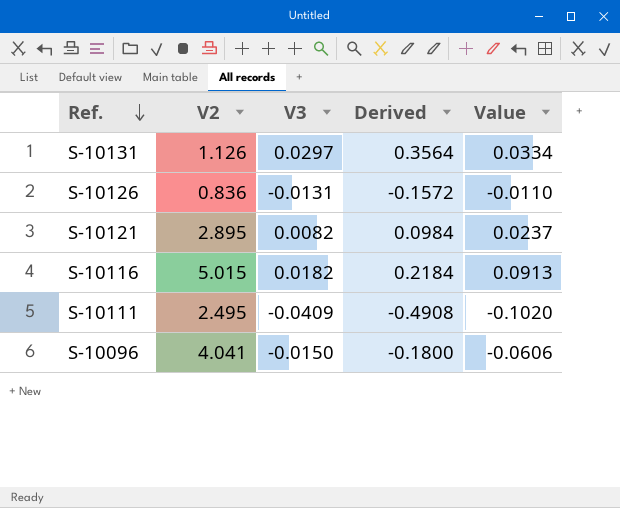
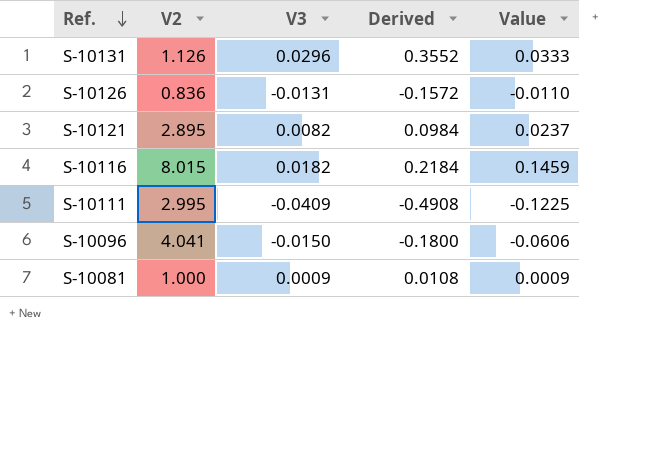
S-10131 | V3: 0.0297 -> 0.0296
S-10131 | Derived: 0.3564 -> 0.3552
S-10131 | Value: 0.0334 -> 0.0333
S-10116 | V2: 5.015 -> 8.015
S-10116 | Value: 0.0913 -> 0.1459
S-10111 | V2: 2.495 -> 2.995
S-10111 | Value: -0.1020 -> -0.1225
row S-10081: none -> 1.000 | 0.0009 | 0.0108 | 0.0009

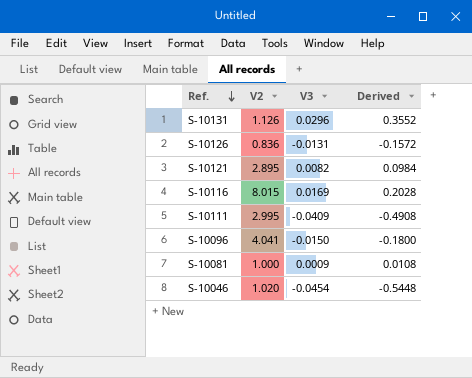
column Value | formula: [V2] * [V3] -> none
S-10116 | V3: 0.0182 -> 0.0169
S-10116 | Derived: 0.2184 -> 0.2028
row S-10046: none -> 1.020 | -0.0454 | -0.5448

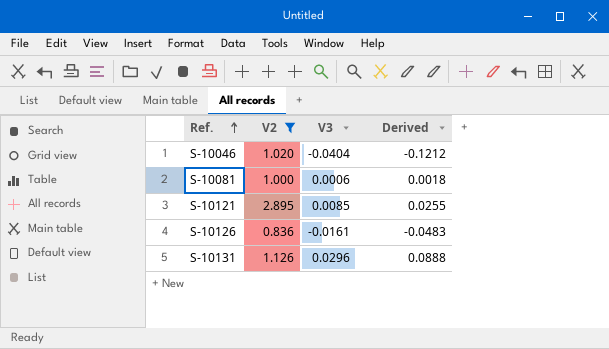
filter: none -> V2 <= 2.895
row order: Ref. descending -> Ref. ascending
column Derived | formula: [V3] * 12 -> [V3] * 3
S-10046 | V3: -0.0454 -> -0.0404
S-10081 | V3: 0.0009 -> 0.0006
S-10121 | V3: 0.0082 -> 0.0085
S-10126 | V3: -0.0131 -> -0.0161

